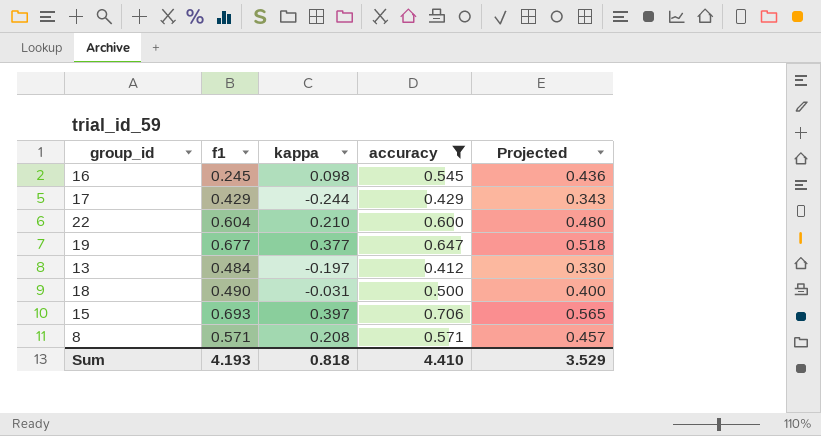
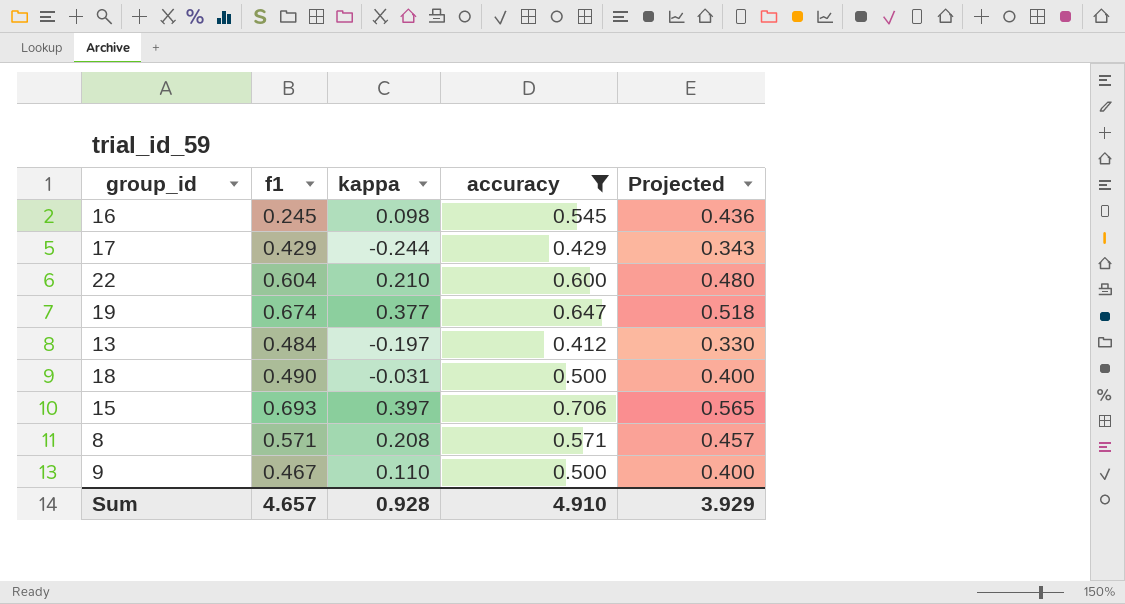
19 | f1: 0.677 -> 0.674
row 9: none -> 0.467 | 0.110 | 0.500 | 0.400
Sum | f1: 4.193 -> 4.657
Sum | kappa: 0.818 -> 0.928
Sum | accuracy: 4.410 -> 4.910
Sum | Projected: 3.529 -> 3.929

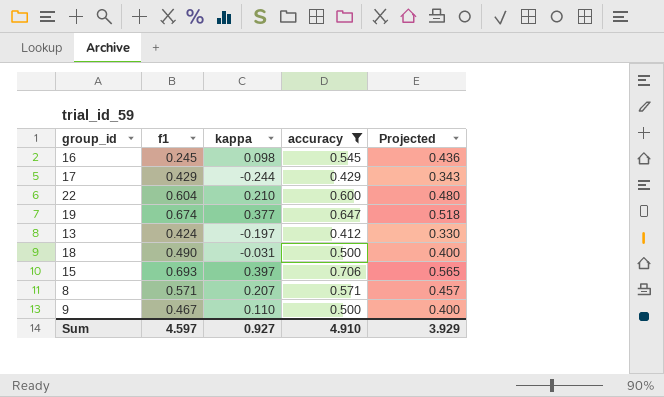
13 | f1: 0.484 -> 0.424
8 | kappa: 0.208 -> 0.207
Sum | f1: 4.657 -> 4.597
Sum | kappa: 0.928 -> 0.927

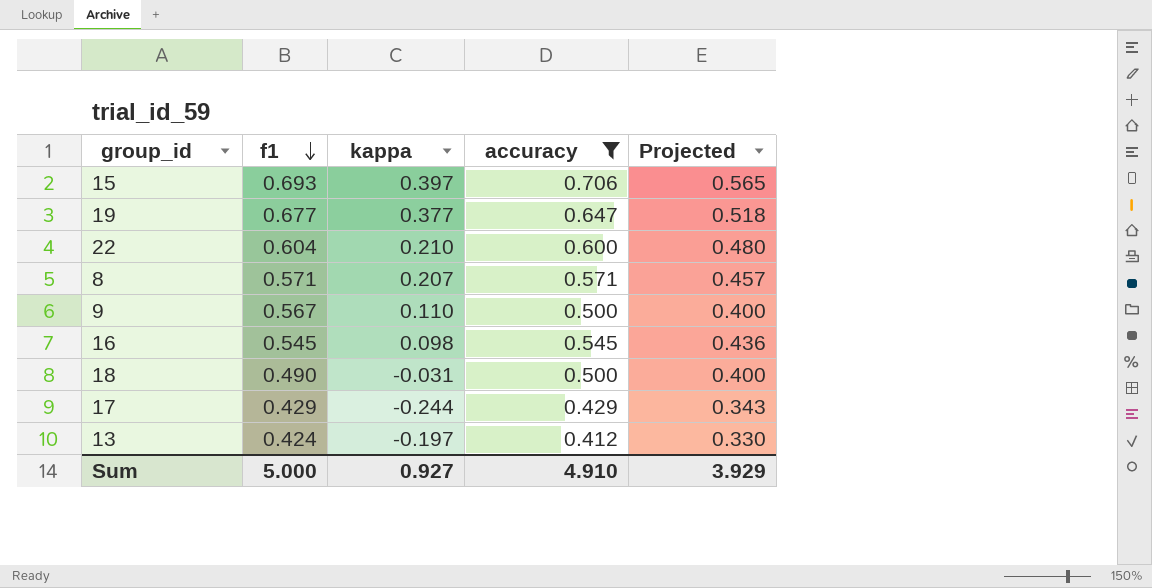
row order: none -> f1 descending
19 | f1: 0.674 -> 0.677
9 | f1: 0.467 -> 0.567
16 | f1: 0.245 -> 0.545
Sum | f1: 4.597 -> 5.000

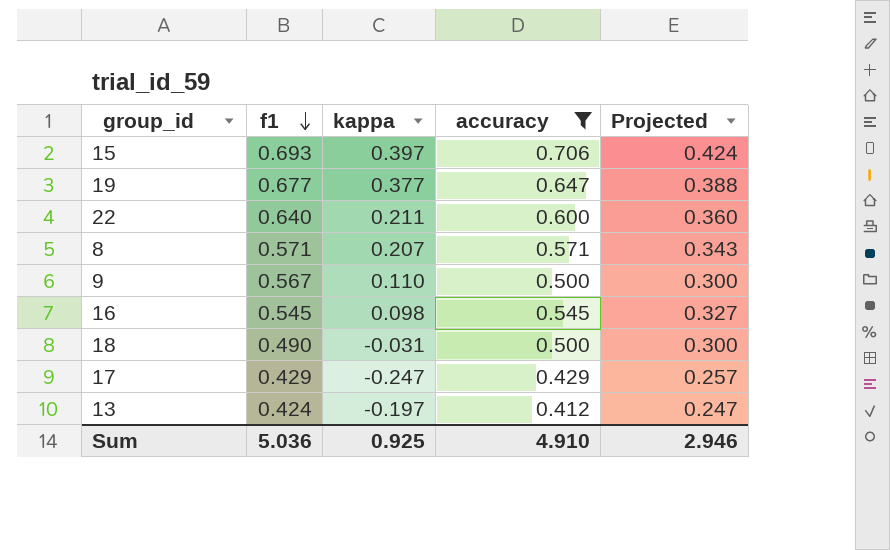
column Projected | formula: [accuracy] * 0.8 -> [accuracy] * 0.6
22 | f1: 0.604 -> 0.640
22 | kappa: 0.210 -> 0.211
17 | kappa: -0.244 -> -0.247
Sum | f1: 5.000 -> 5.036
Sum | kappa: 0.927 -> 0.925
Sum | Projected: 3.929 -> 2.946

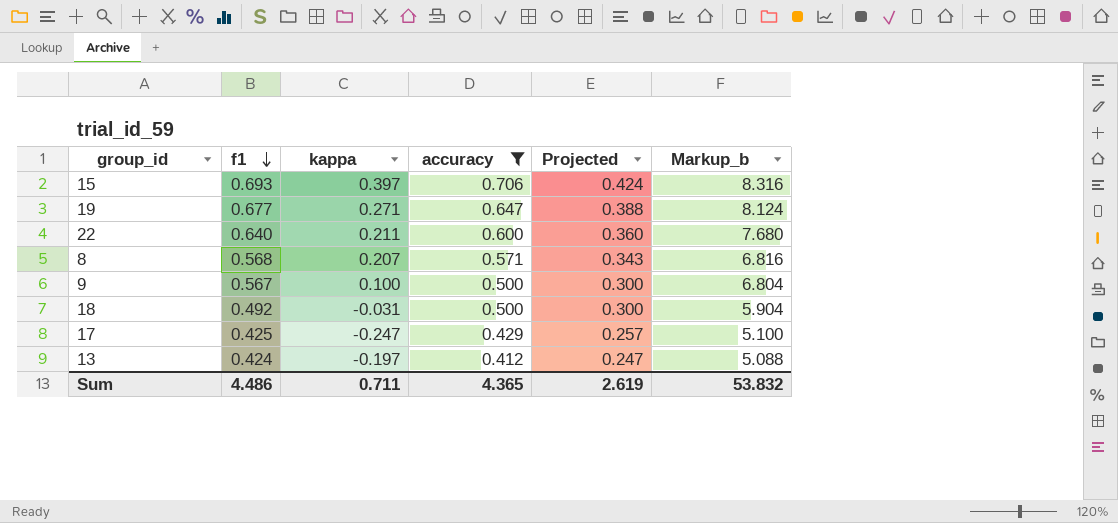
column Markup_b | formula: none -> [f1] * 12
row 16: 0.545 | 0.098 | 0.545 | 0.327 -> none
19 | kappa: 0.377 -> 0.271
8 | f1: 0.571 -> 0.568
9 | kappa: 0.110 -> 0.100
18 | f1: 0.490 -> 0.492
17 | f1: 0.429 -> 0.425
Sum | f1: 5.036 -> 4.486
Sum | kappa: 0.925 -> 0.711
Sum | accuracy: 4.910 -> 4.365
Sum | Projected: 2.946 -> 2.619

